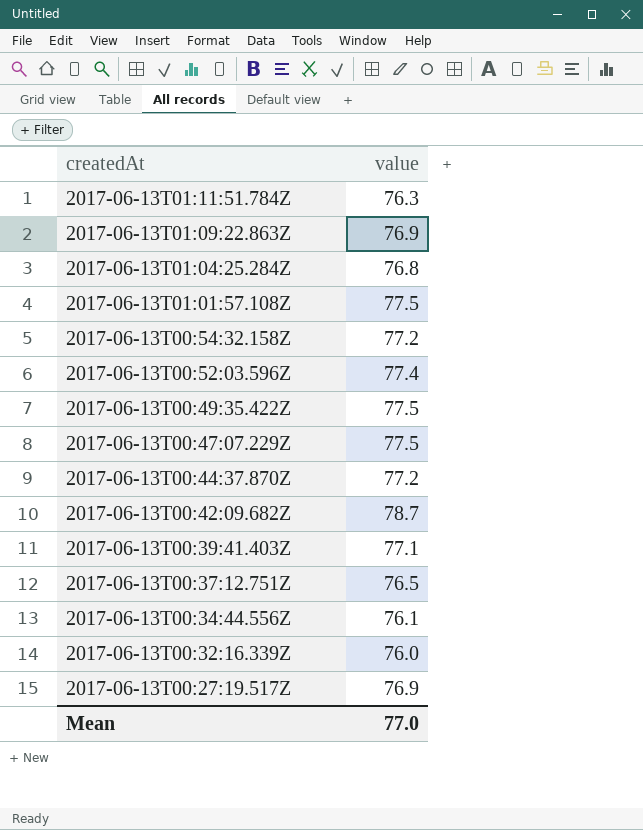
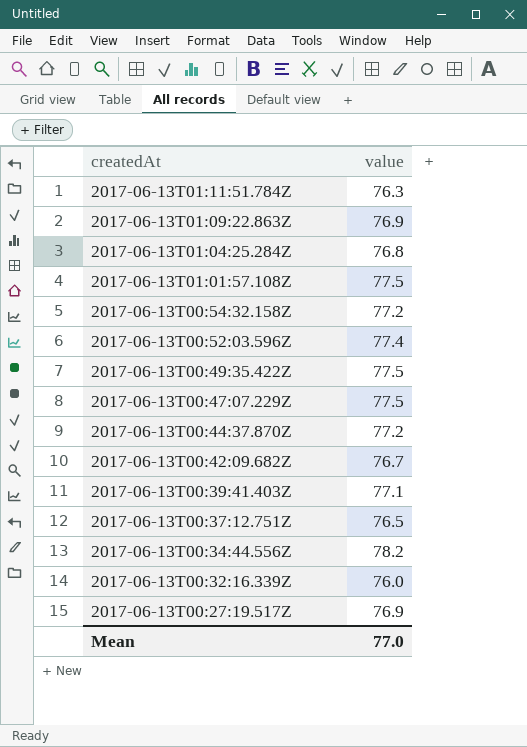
2017-06-13T00:42:09.682Z | value: 78.7 -> 76.7
2017-06-13T00:34:44.556Z | value: 76.1 -> 78.2

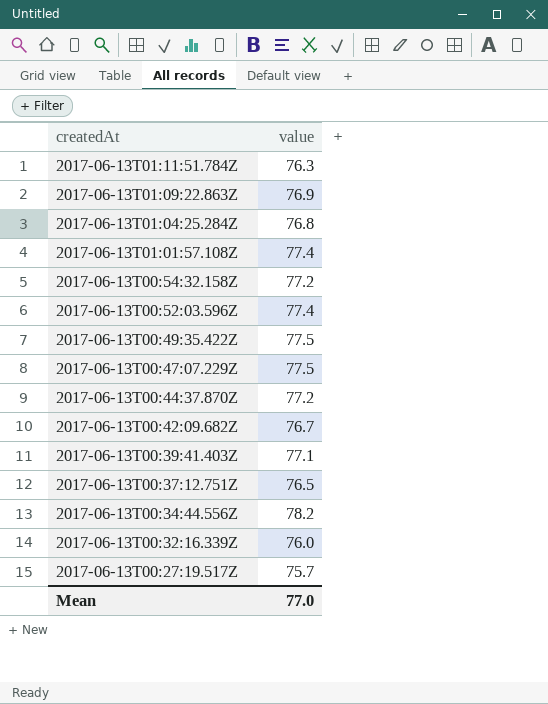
2017-06-13T01:01:57.108Z | value: 77.5 -> 77.4
2017-06-13T00:27:19.517Z | value: 76.9 -> 75.7

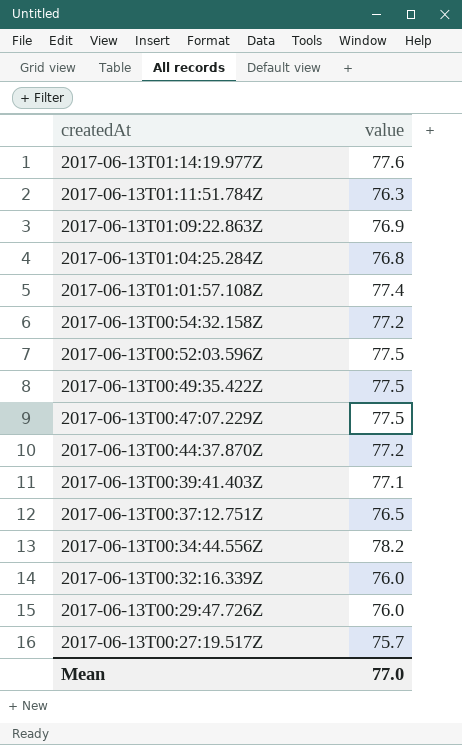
row 2017-06-13T00:42:09.682Z: 76.7 -> none
row 2017-06-13T01:14:19.977Z: none -> 77.6
2017-06-13T00:52:03.596Z | value: 77.4 -> 77.5
row 2017-06-13T00:29:47.726Z: none -> 76.0

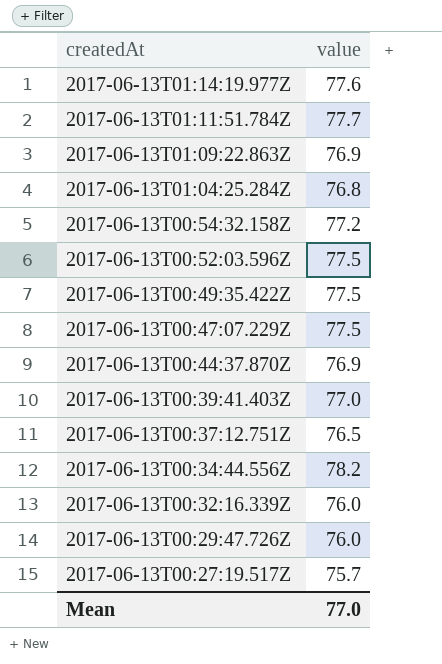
row 2017-06-13T01:01:57.108Z: 77.4 -> none
2017-06-13T01:11:51.784Z | value: 76.3 -> 77.7
2017-06-13T00:44:37.870Z | value: 77.2 -> 76.9
2017-06-13T00:39:41.403Z | value: 77.1 -> 77.0

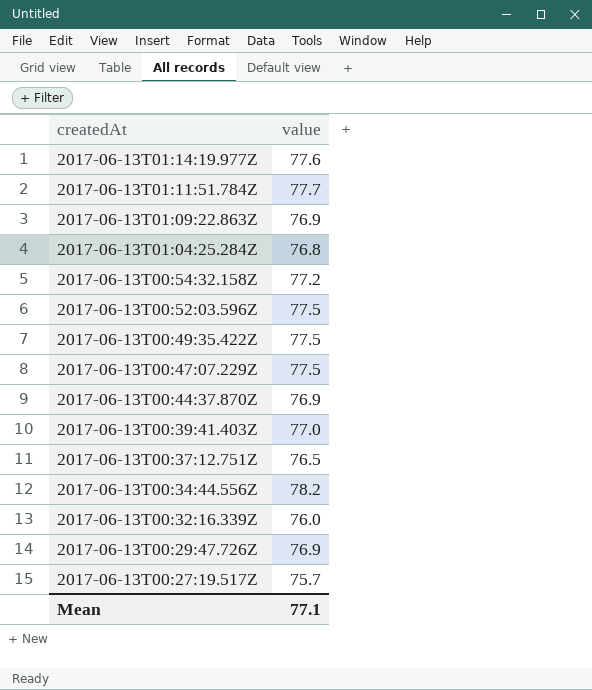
2017-06-13T00:29:47.726Z | value: 76.0 -> 76.9
Mean | value: 77.0 -> 77.1

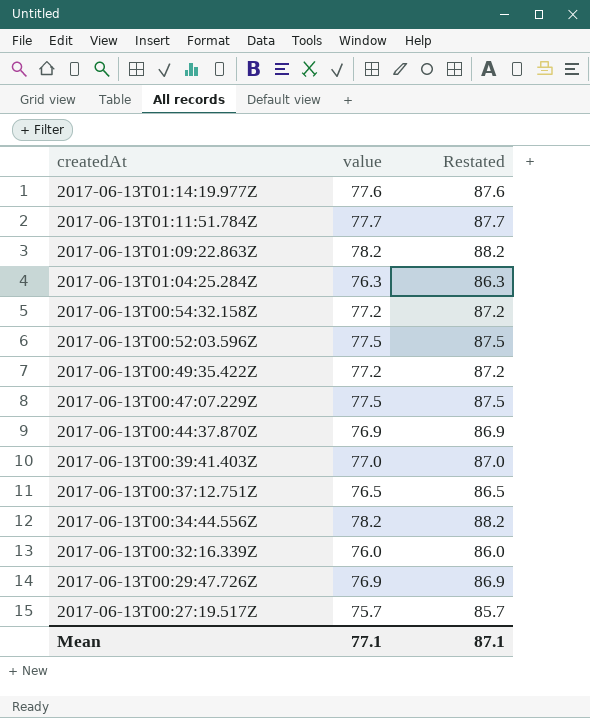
column Restated | formula: none -> [value] + 10
2017-06-13T01:09:22.863Z | value: 76.9 -> 78.2
2017-06-13T01:04:25.284Z | value: 76.8 -> 76.3
2017-06-13T00:49:35.422Z | value: 77.5 -> 77.2

